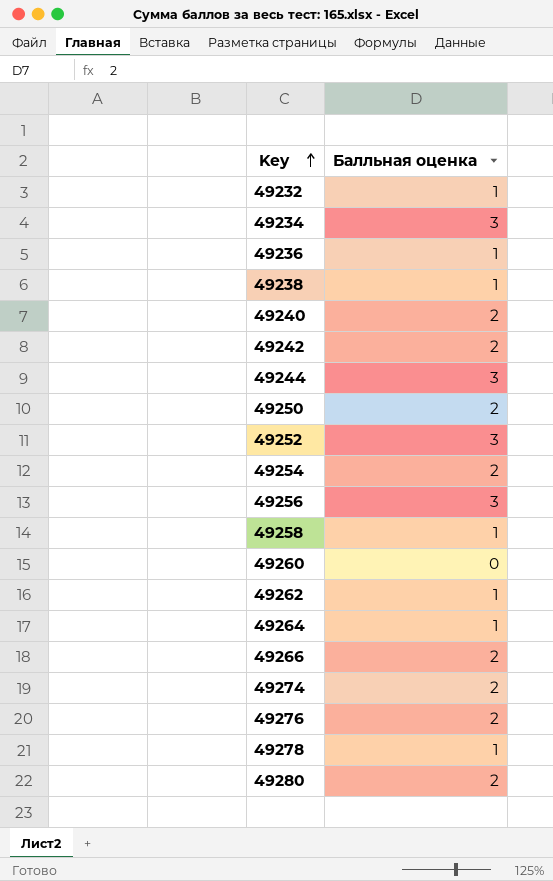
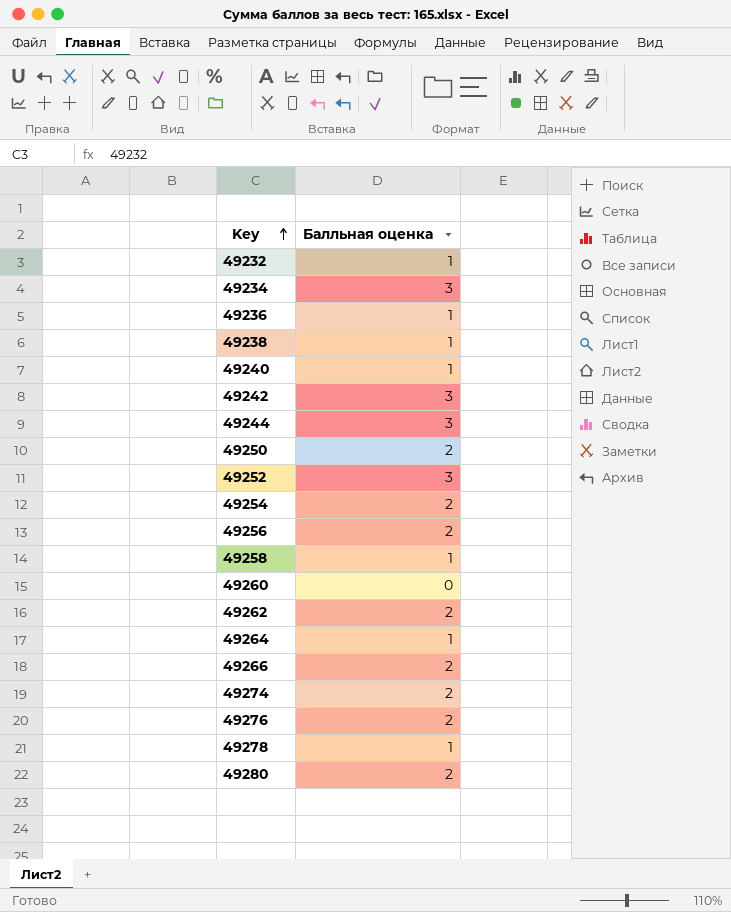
49240 | Балльная оценка: 2 -> 1
49242 | Балльная оценка: 2 -> 3
49256 | Балльная оценка: 3 -> 2
49262 | Балльная оценка: 1 -> 2

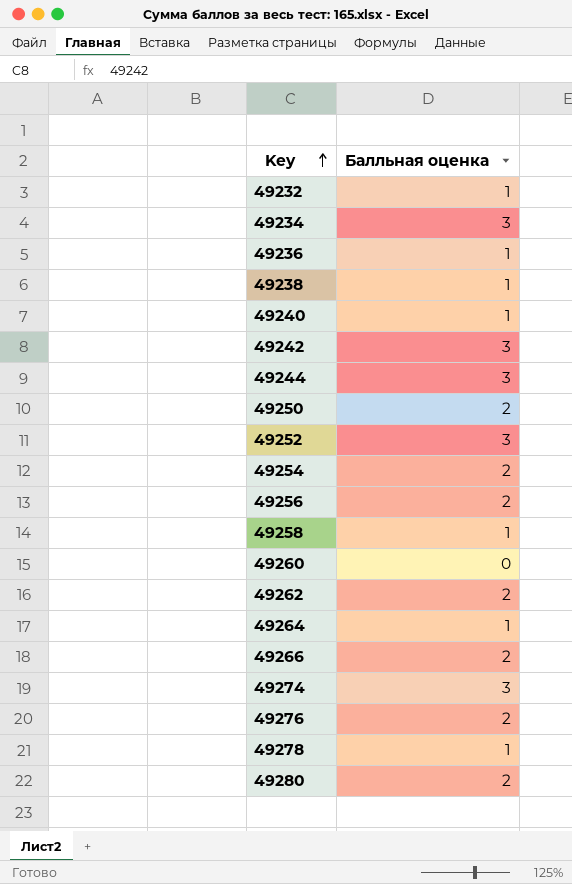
49274 | Балльная оценка: 2 -> 3

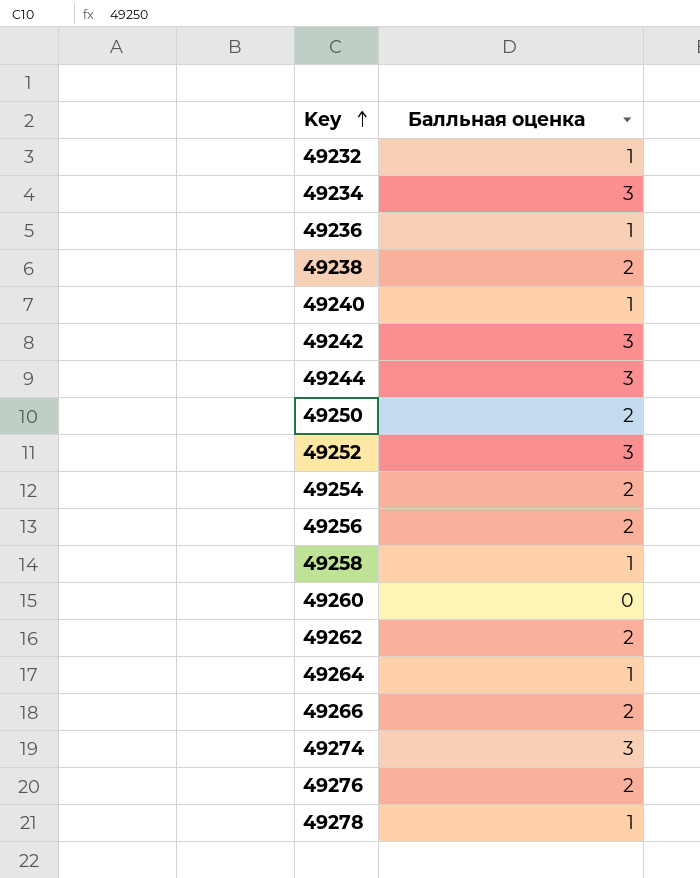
row 49280: 2 -> none
49238 | Балльная оценка: 1 -> 2

